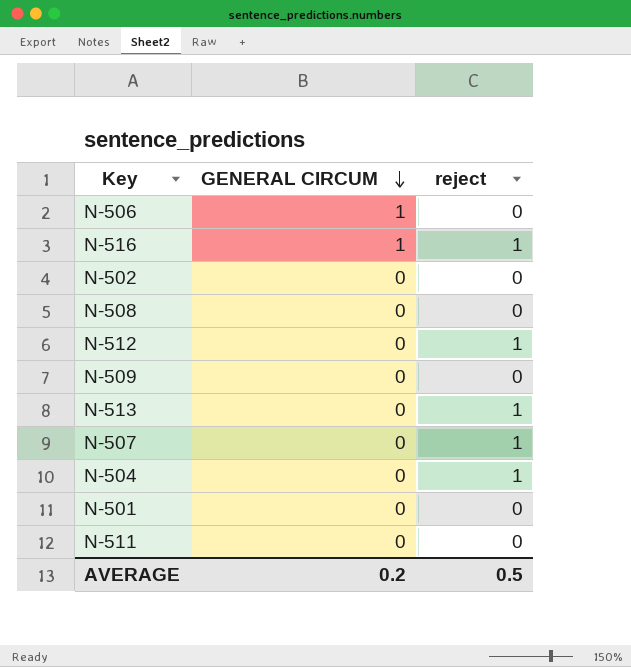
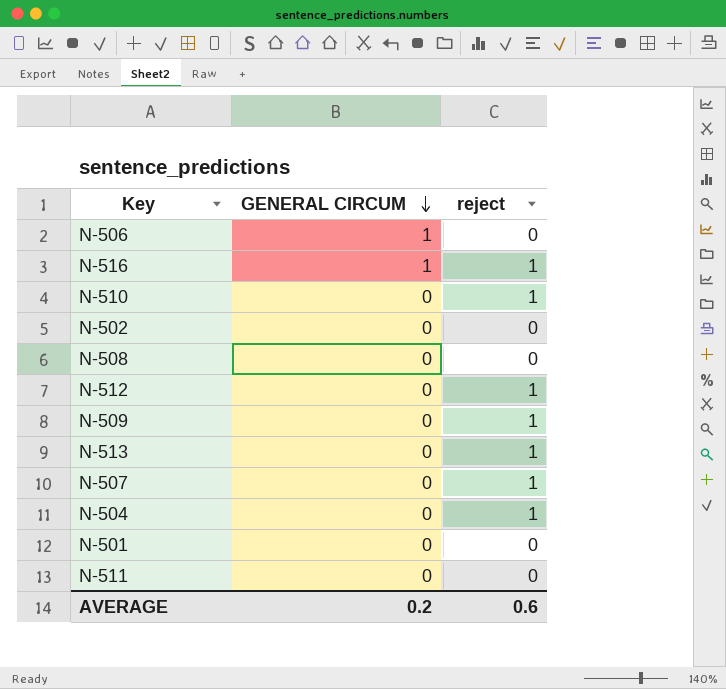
row N-510: none -> 0 | 1
N-509 | reject: 0 -> 1
AVERAGE | reject: 0.5 -> 0.6

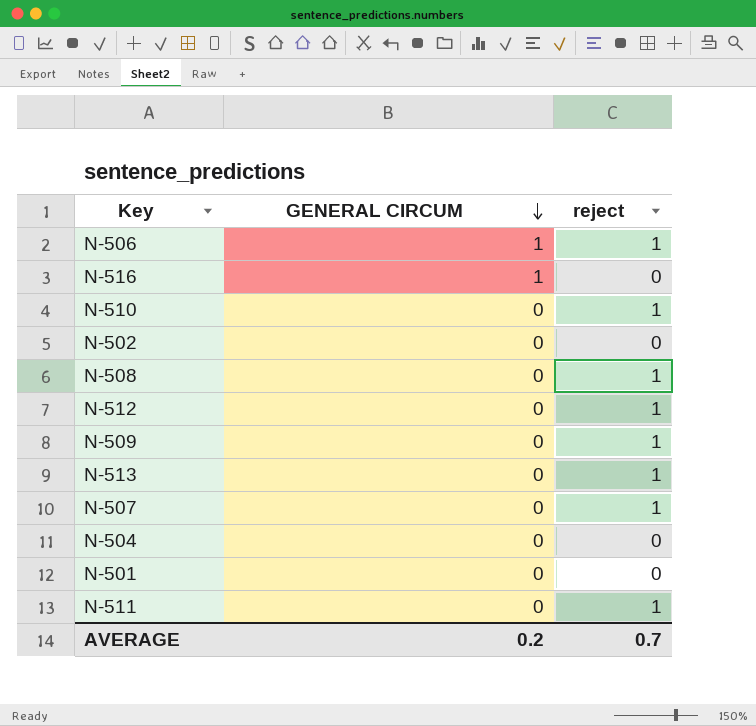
N-506 | reject: 0 -> 1
N-516 | reject: 1 -> 0
N-508 | reject: 0 -> 1
N-504 | reject: 1 -> 0
N-511 | reject: 0 -> 1
AVERAGE | reject: 0.6 -> 0.7

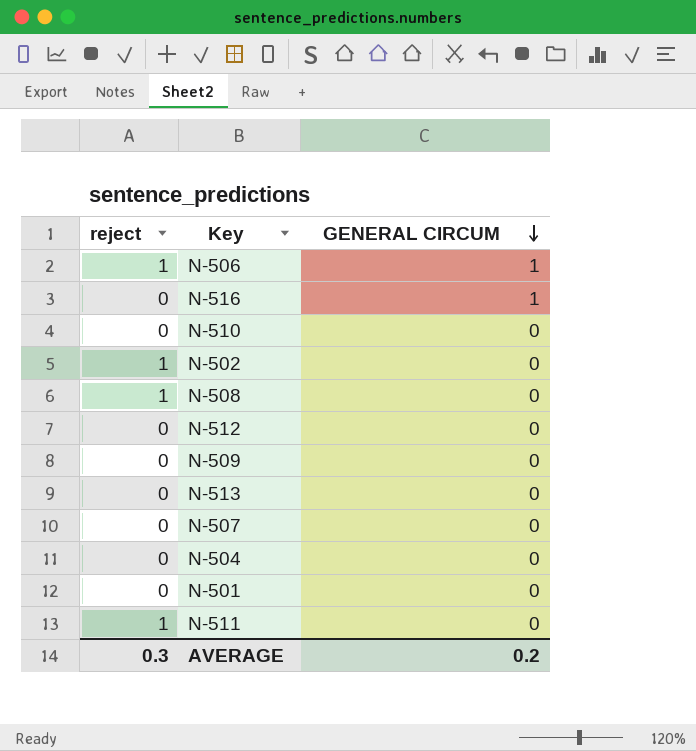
column reject | position: 3 -> 1
N-510 | reject: 1 -> 0
N-502 | reject: 0 -> 1
N-512 | reject: 1 -> 0
N-509 | reject: 1 -> 0
N-513 | reject: 1 -> 0
N-507 | reject: 1 -> 0
AVERAGE | reject: 0.7 -> 0.3

